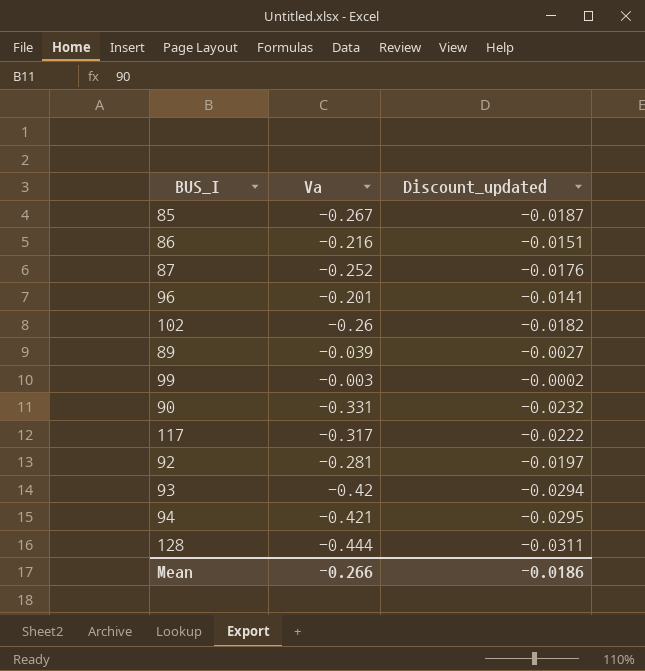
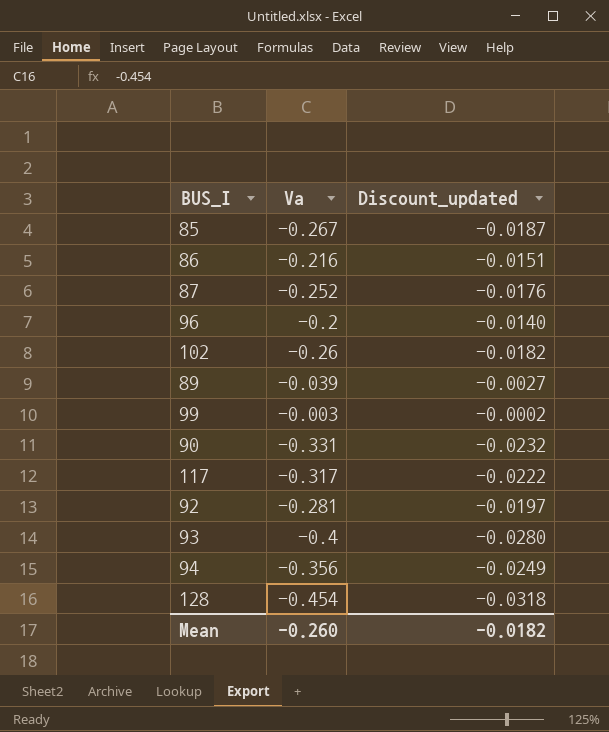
96 | Va: -0.201 -> -0.2
96 | Discount_updated: -0.0141 -> -0.0140
93 | Va: -0.42 -> -0.4
93 | Discount_updated: -0.0294 -> -0.0280
94 | Va: -0.421 -> -0.356
94 | Discount_updated: -0.0295 -> -0.0249
128 | Va: -0.444 -> -0.454
128 | Discount_updated: -0.0311 -> -0.0318
Mean | Va: -0.266 -> -0.260
Mean | Discount_updated: -0.0186 -> -0.0182

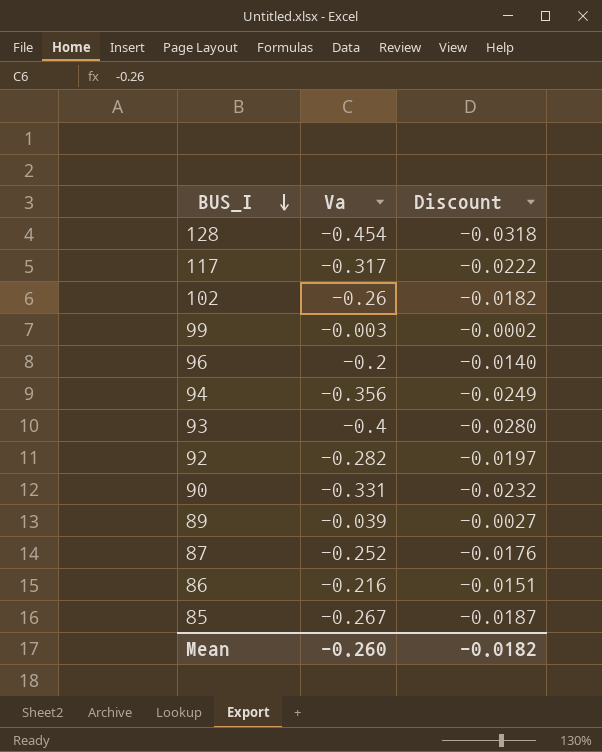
row order: none -> BUS_I descending
column name: Discount_updated -> Discount
92 | Va: -0.281 -> -0.282

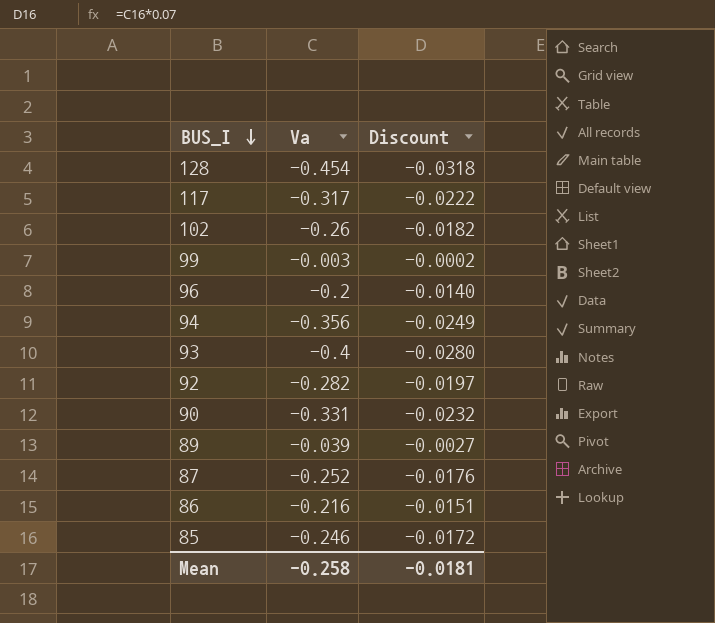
85 | Va: -0.267 -> -0.246
85 | Discount: -0.0187 -> -0.0172
Mean | Va: -0.260 -> -0.258
Mean | Discount: -0.0182 -> -0.0181

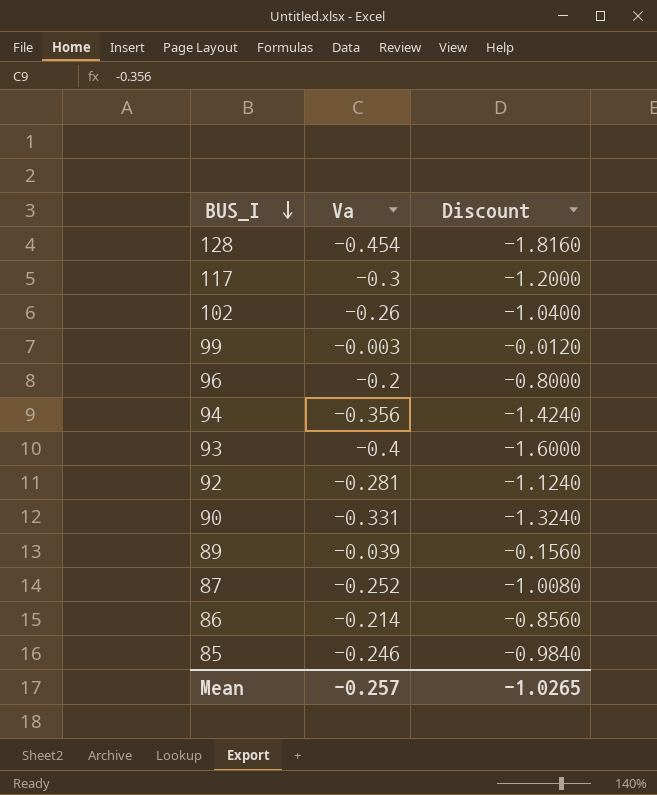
column Discount | formula: [Va] * 0.07 -> [Va] * 4
117 | Va: -0.317 -> -0.3
92 | Va: -0.282 -> -0.281
86 | Va: -0.216 -> -0.214
Mean | Va: -0.258 -> -0.257
Mean | Discount: -0.0181 -> -1.0265

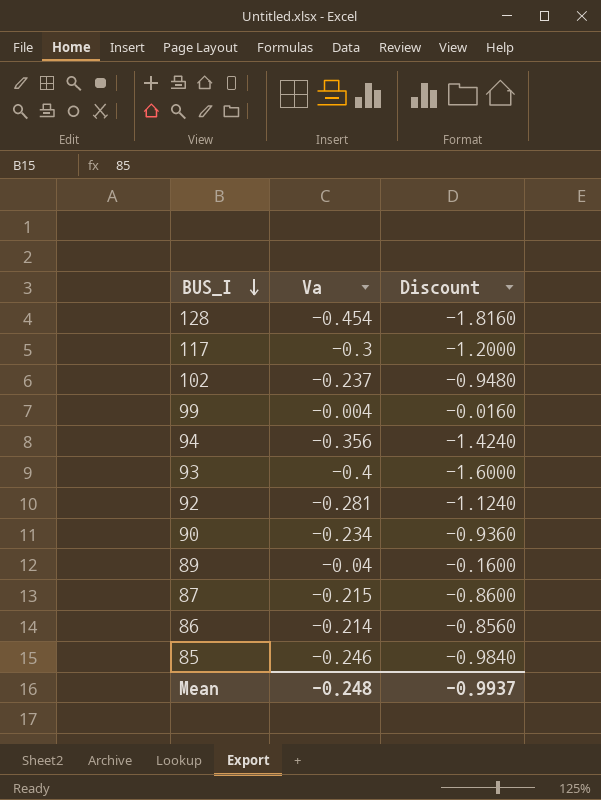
row 96: -0.2 | -0.8000 -> none
102 | Va: -0.26 -> -0.237
102 | Discount: -1.0400 -> -0.9480
99 | Va: -0.003 -> -0.004
99 | Discount: -0.0120 -> -0.0160
90 | Va: -0.331 -> -0.234
90 | Discount: -1.3240 -> -0.9360
89 | Va: -0.039 -> -0.04
89 | Discount: -0.1560 -> -0.1600
87 | Va: -0.252 -> -0.215
87 | Discount: -1.0080 -> -0.8600
Mean | Va: -0.257 -> -0.248
Mean | Discount: -1.0265 -> -0.9937

